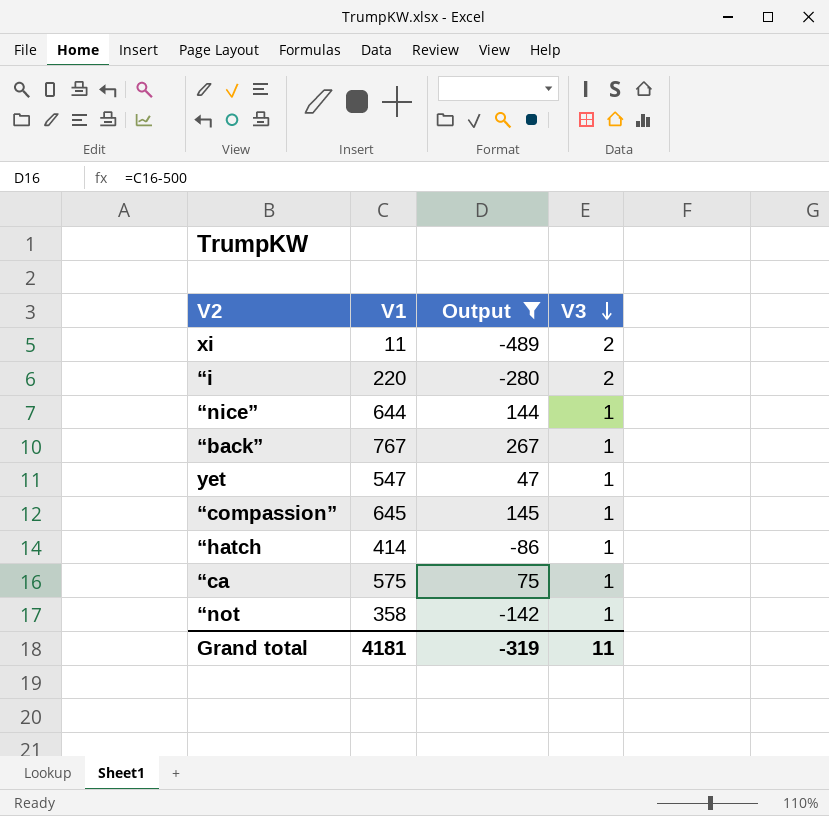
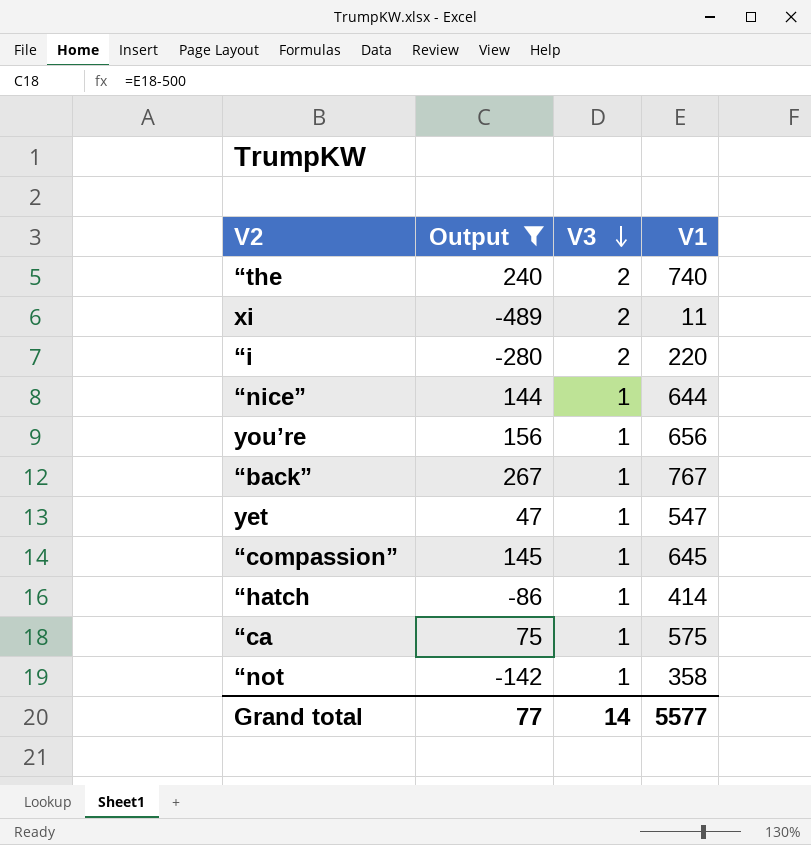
column V1 | position: 2 -> 4
row “the: none -> 240 | 2 | 740
row you’re: none -> 156 | 1 | 656
Grand total | Output: -319 -> 77
Grand total | V3: 11 -> 14
Grand total | V1: 4181 -> 5577

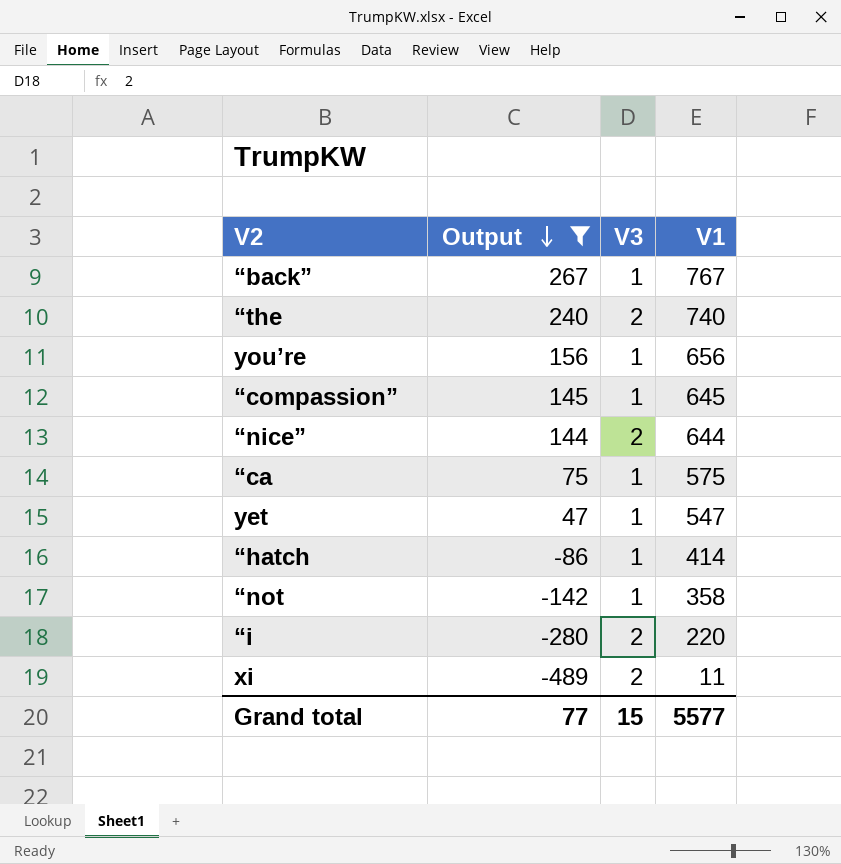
row order: V3 descending -> Output descending
“nice” | V3: 1 -> 2
Grand total | V3: 14 -> 15

